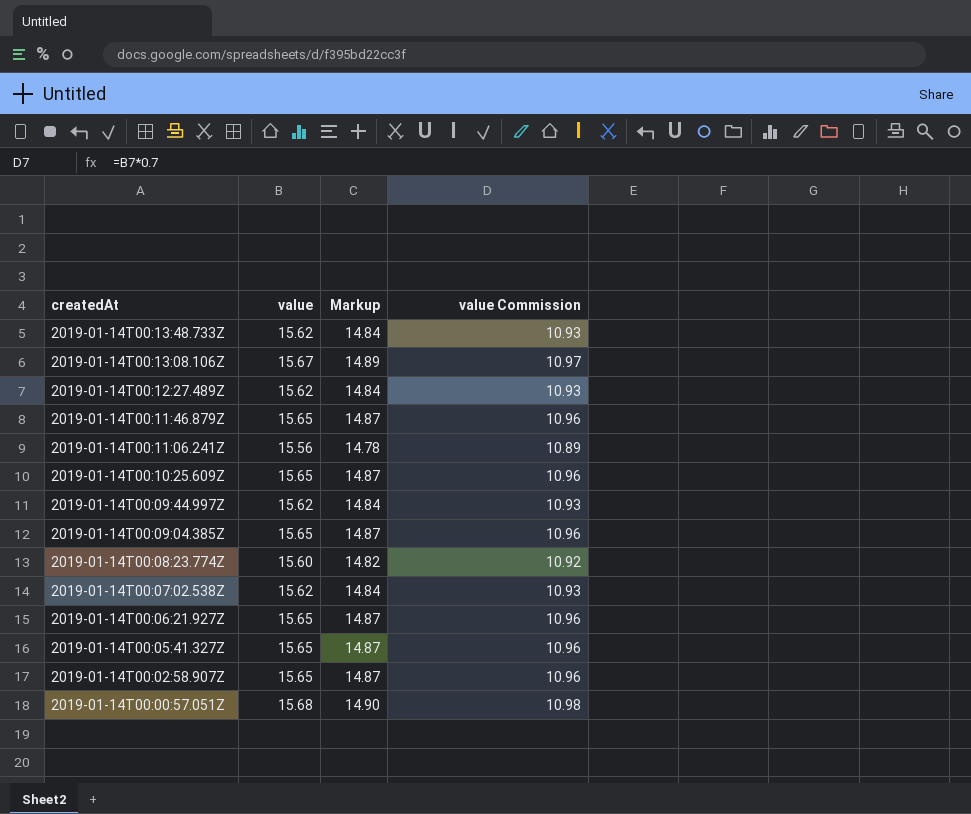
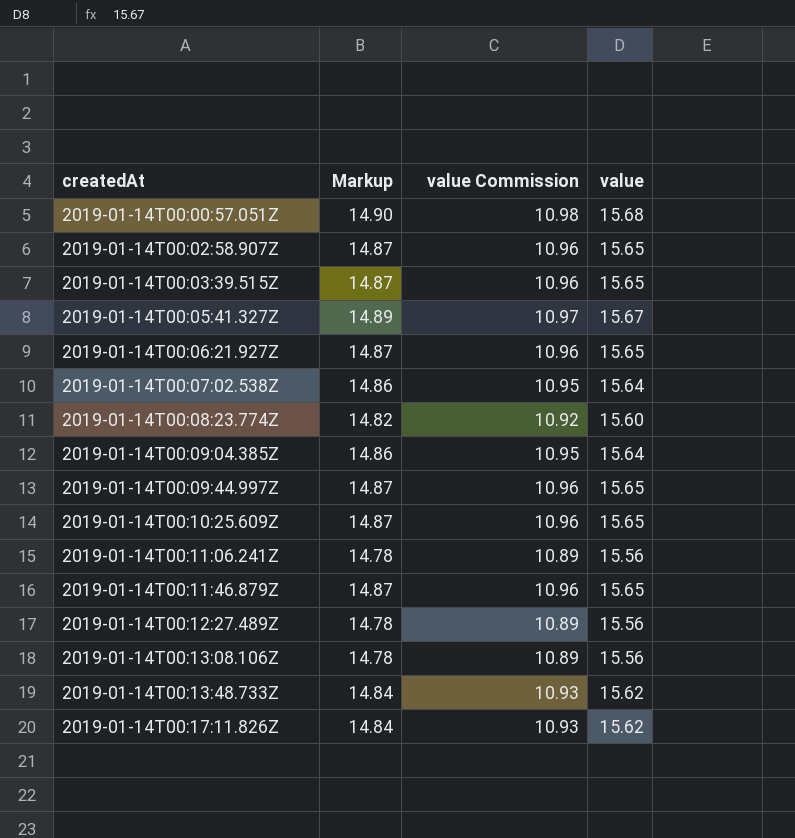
row order: createdAt descending -> createdAt ascending
column value | position: 2 -> 4
row 2019-01-14T00:03:39.515Z: none -> 14.87 | 10.96 | 15.65
2019-01-14T00:05:41.327Z | Markup: 14.87 -> 14.89
2019-01-14T00:05:41.327Z | value Commission: 10.96 -> 10.97
2019-01-14T00:05:41.327Z | value: 15.65 -> 15.67
2019-01-14T00:07:02.538Z | Markup: 14.84 -> 14.86
2019-01-14T00:07:02.538Z | value Commission: 10.93 -> 10.95
2019-01-14T00:07:02.538Z | value: 15.62 -> 15.64
2019-01-14T00:09:04.385Z | Markup: 14.87 -> 14.86
2019-01-14T00:09:04.385Z | value Commission: 10.96 -> 10.95
2019-01-14T00:09:04.385Z | value: 15.65 -> 15.64
2019-01-14T00:09:44.997Z | Markup: 14.84 -> 14.87
2019-01-14T00:09:44.997Z | value Commission: 10.93 -> 10.96
2019-01-14T00:09:44.997Z | value: 15.62 -> 15.65
2019-01-14T00:12:27.489Z | Markup: 14.84 -> 14.78
2019-01-14T00:12:27.489Z | value Commission: 10.93 -> 10.89
2019-01-14T00:12:27.489Z | value: 15.62 -> 15.56
2019-01-14T00:13:08.106Z | Markup: 14.89 -> 14.78
2019-01-14T00:13:08.106Z | value Commission: 10.97 -> 10.89
2019-01-14T00:13:08.106Z | value: 15.67 -> 15.56
row 2019-01-14T00:17:11.826Z: none -> 14.84 | 10.93 | 15.62

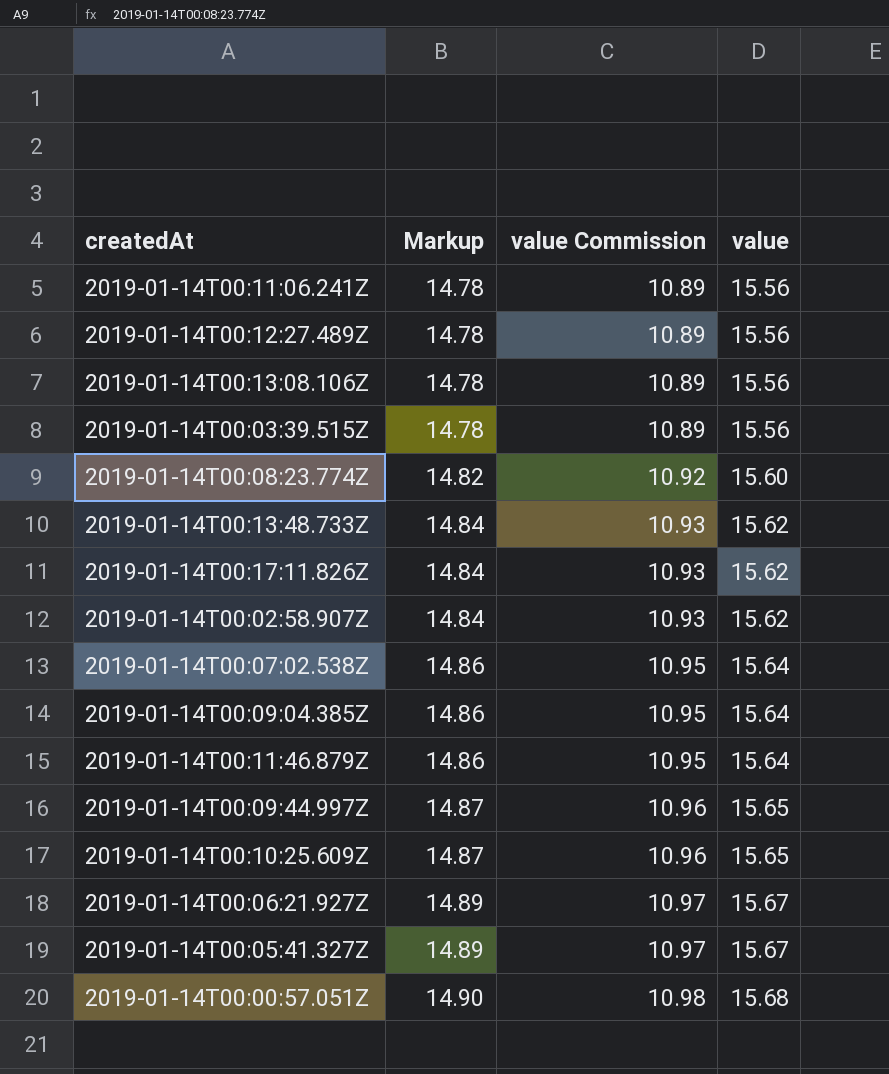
row order: createdAt ascending -> Markup ascending
2019-01-14T00:03:39.515Z | Markup: 14.87 -> 14.78
2019-01-14T00:03:39.515Z | value Commission: 10.96 -> 10.89
2019-01-14T00:03:39.515Z | value: 15.65 -> 15.56
2019-01-14T00:02:58.907Z | Markup: 14.87 -> 14.84
2019-01-14T00:02:58.907Z | value Commission: 10.96 -> 10.93
2019-01-14T00:02:58.907Z | value: 15.65 -> 15.62
2019-01-14T00:11:46.879Z | Markup: 14.87 -> 14.86
2019-01-14T00:11:46.879Z | value Commission: 10.96 -> 10.95
2019-01-14T00:11:46.879Z | value: 15.65 -> 15.64
2019-01-14T00:06:21.927Z | Markup: 14.87 -> 14.89
2019-01-14T00:06:21.927Z | value Commission: 10.96 -> 10.97
2019-01-14T00:06:21.927Z | value: 15.65 -> 15.67

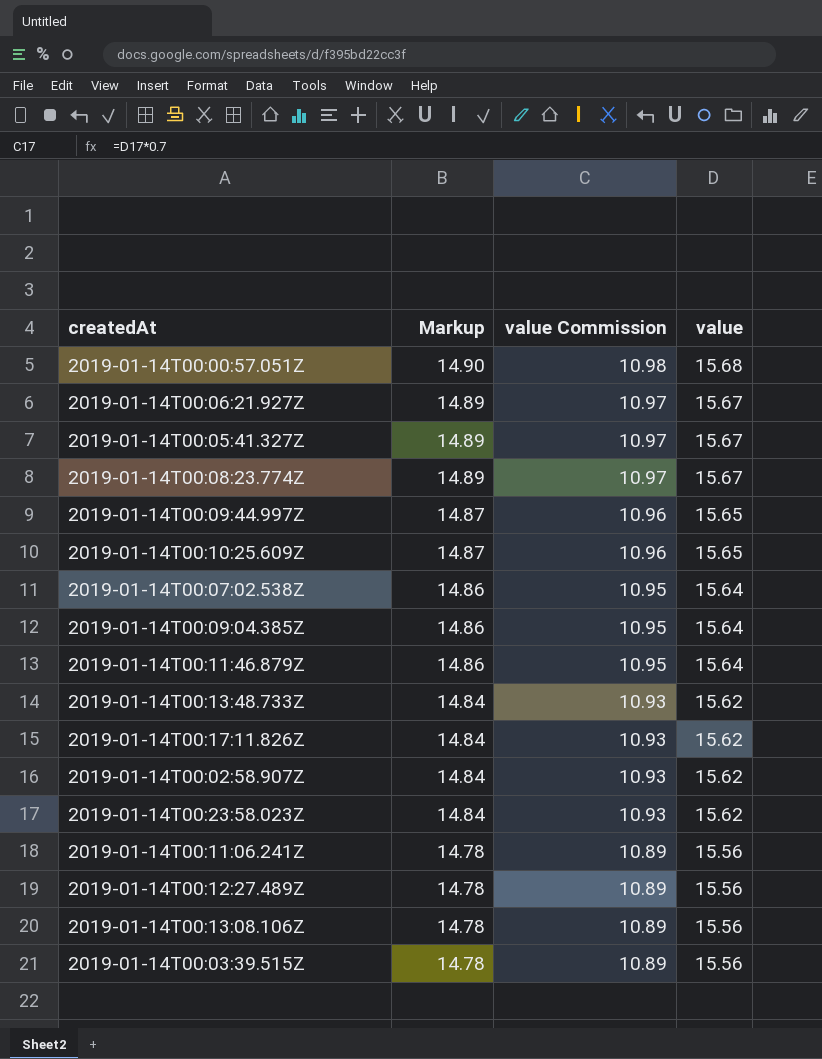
row order: Markup ascending -> Markup descending
2019-01-14T00:08:23.774Z | Markup: 14.82 -> 14.89
2019-01-14T00:08:23.774Z | value Commission: 10.92 -> 10.97
2019-01-14T00:08:23.774Z | value: 15.60 -> 15.67
row 2019-01-14T00:23:58.023Z: none -> 14.84 | 10.93 | 15.62

